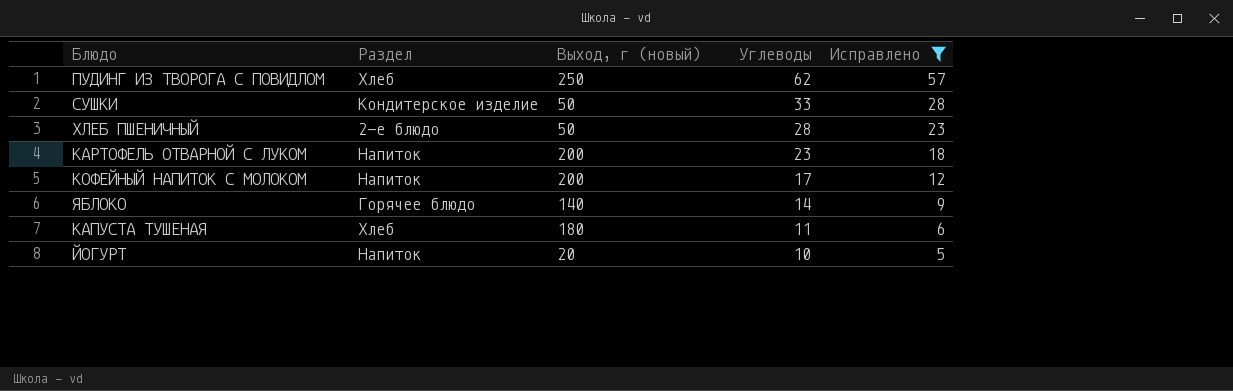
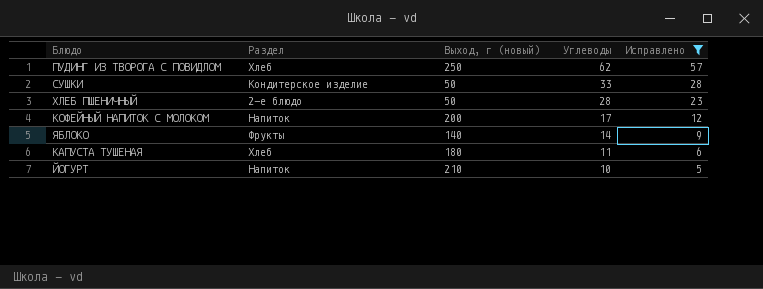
row КАРТОФЕЛЬ ОТВАРНОЙ С ЛУКОМ: Напиток | 200 | 23 | 18 -> none
ЯБЛОКО | Раздел: Горячее блюдо -> Фрукты
ЙОГУРТ | Выход, г (новый): 20 -> 210

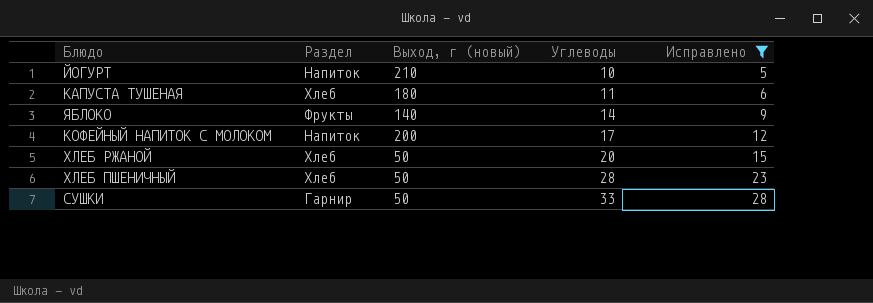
row order: Углеводы descending -> Углеводы ascending
row ПУДИНГ ИЗ ТВОРОГА С ПОВИДЛОМ: Хлеб | 250 | 62 | 57 -> none
row ХЛЕБ РЖАНОЙ: none -> Хлеб | 50 | 20 | 15
ХЛЕБ ПШЕНИЧНЫЙ | Раздел: 2-е блюдо -> Хлеб
СУШКИ | Раздел: Кондитерское изделие -> Гарнир

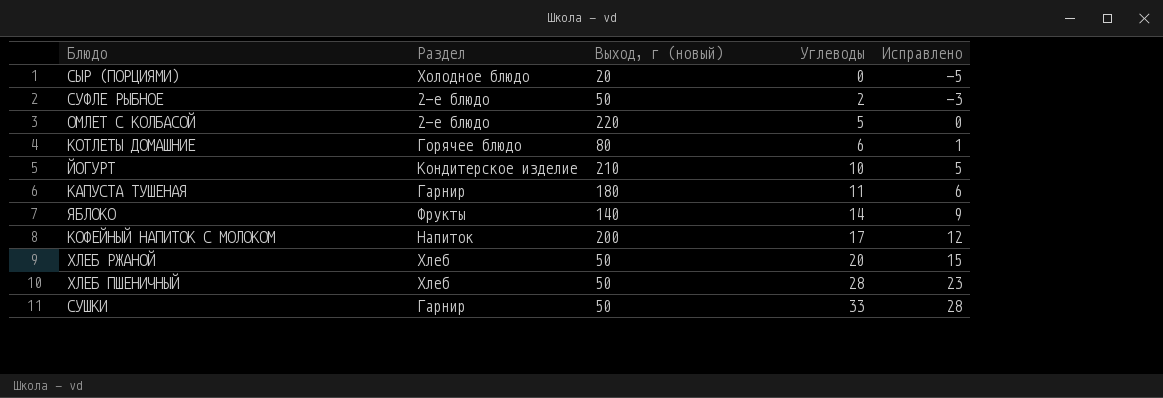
filter: Исправлено >= 5 -> none
ЙОГУРТ | Раздел: Напиток -> Кондитерское изделие
КАПУСТА ТУШЕНАЯ | Раздел: Хлеб -> Гарнир

